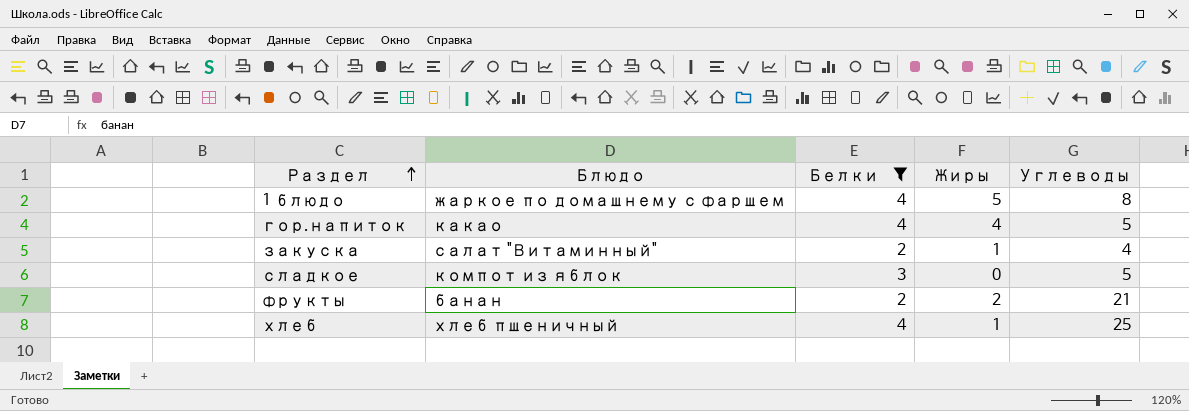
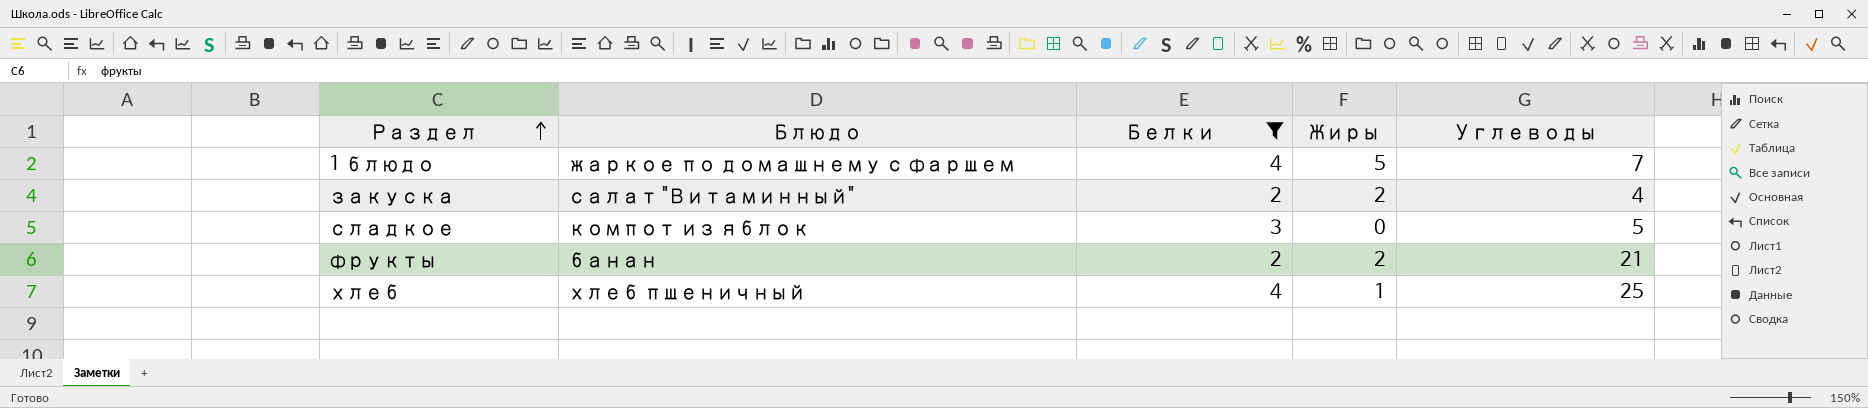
row гор.напиток: какао | 4 | 4 | 5 -> none
1 блюдо | Углеводы: 8 -> 7
закуска | Жиры: 1 -> 2

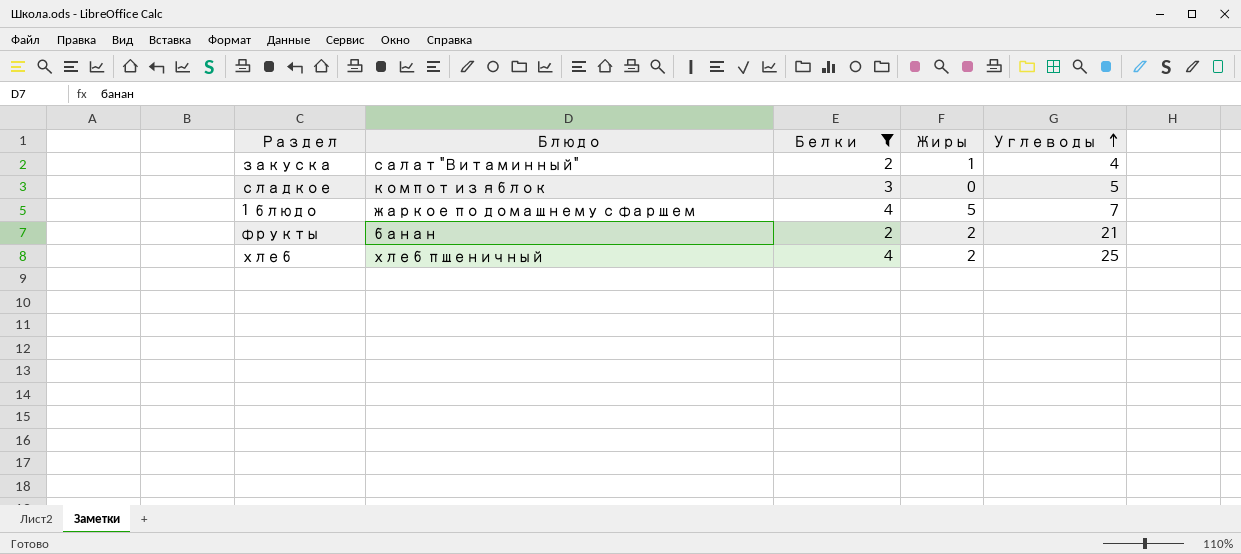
row order: Раздел ascending -> Углеводы ascending
закуска | Жиры: 2 -> 1
хлеб | Жиры: 1 -> 2

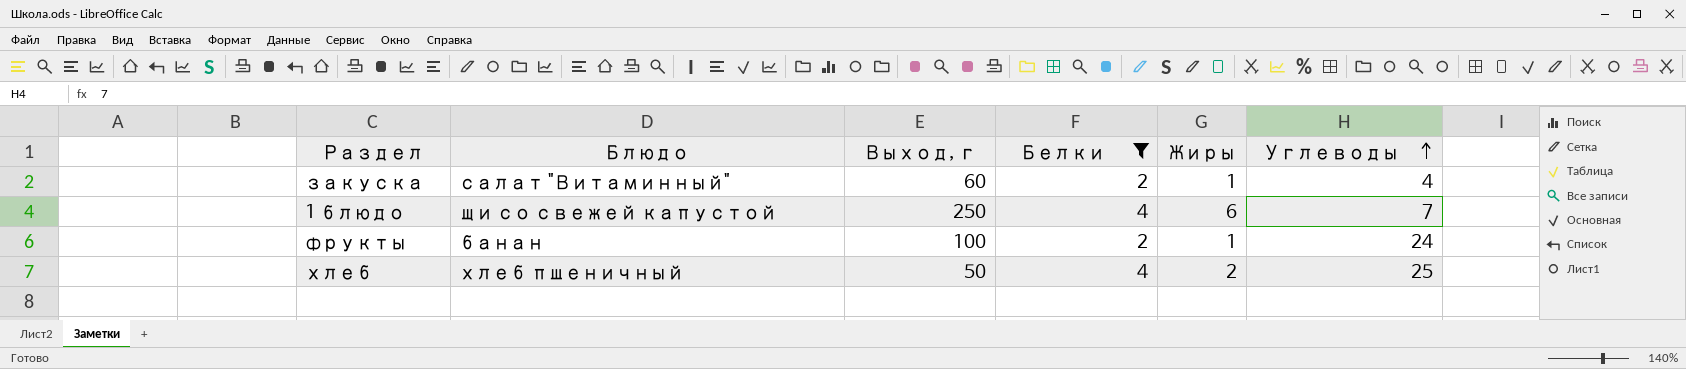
column Выход, г | position: none -> 3
row сладкое: компот из яблок | 3 | 0 | 5 -> none
1 блюдо | Блюдо: жаркое по домашнему с фаршем -> щи со свежей капустой
1 блюдо | Жиры: 5 -> 6
фрукты | Жиры: 2 -> 1
фрукты | Углеводы: 21 -> 24

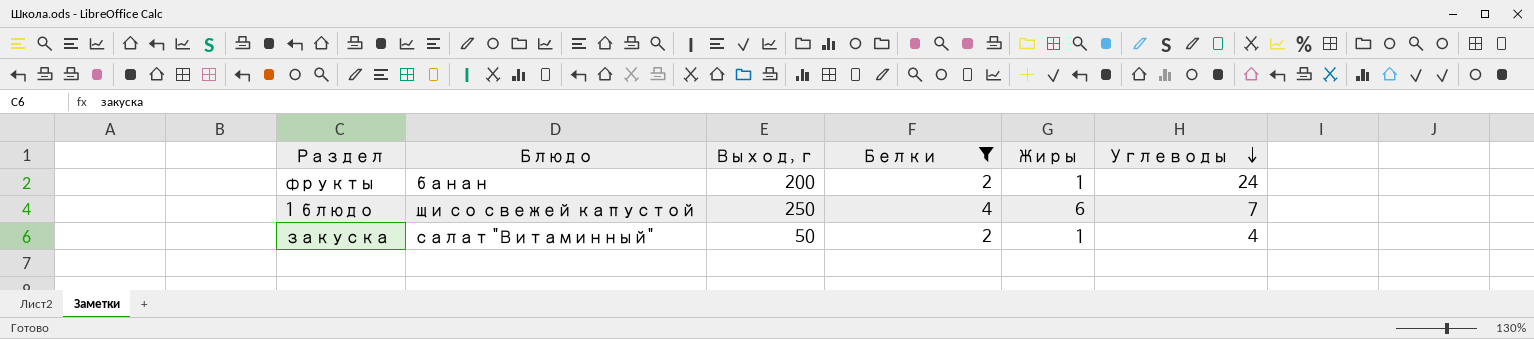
row order: Углеводы ascending -> Углеводы descending
row хлеб: хлеб пшеничный | 50 | 4 | 2 | 25 -> none
фрукты | Выход, г: 100 -> 200
закуска | Выход, г: 60 -> 50

